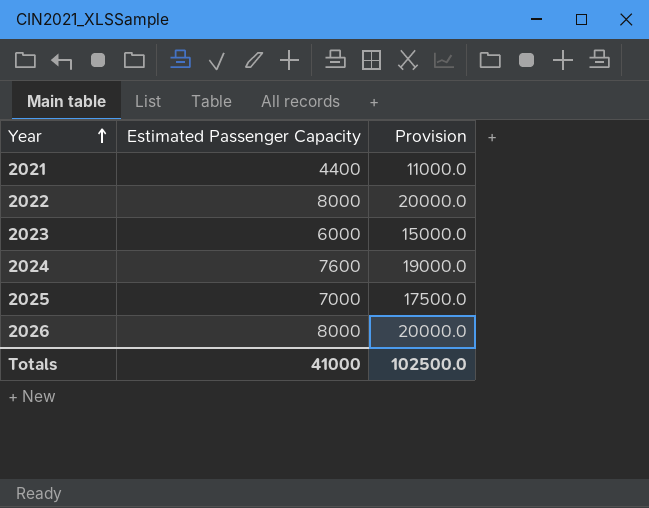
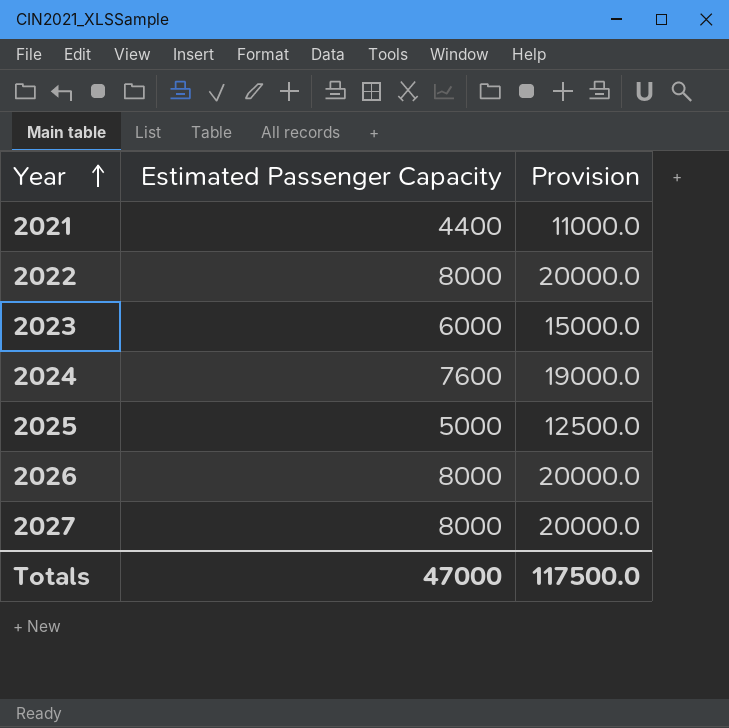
2025 | Estimated Passenger Capacity: 7000 -> 5000
2025 | Provision: 17500.0 -> 12500.0
row 2027: none -> 8000 | 20000.0
Totals | Estimated Passenger Capacity: 41000 -> 47000
Totals | Provision: 102500.0 -> 117500.0

